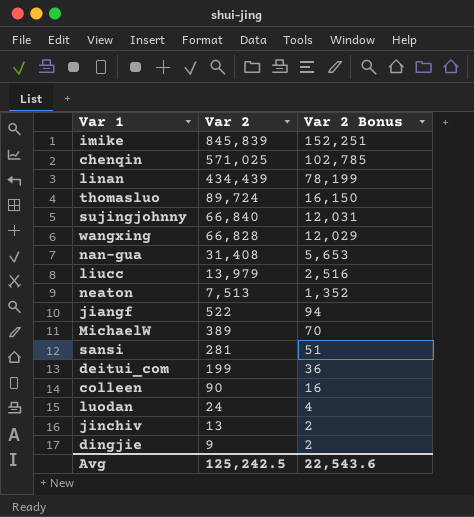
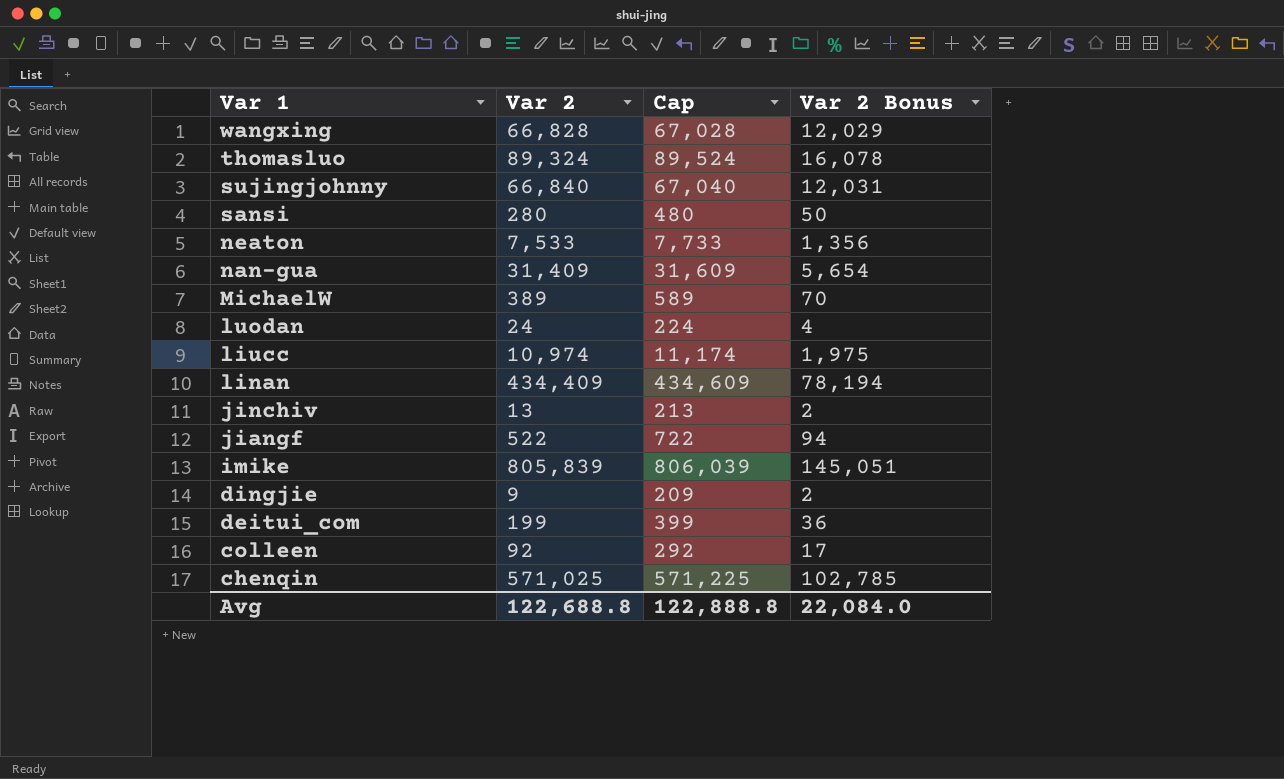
row order: Var 2 descending -> Var 1 descending
column Cap | formula: none -> [Var 2] + 200
thomasluo | Var 2: 89,724 -> 89,324
thomasluo | Var 2 Bonus: 16,150 -> 16,078
sansi | Var 2: 281 -> 280
sansi | Var 2 Bonus: 51 -> 50
neaton | Var 2: 7,513 -> 7,533
neaton | Var 2 Bonus: 1,352 -> 1,356
nan-gua | Var 2: 31,408 -> 31,409
nan-gua | Var 2 Bonus: 5,653 -> 5,654
liucc | Var 2: 13,979 -> 10,974
liucc | Var 2 Bonus: 2,516 -> 1,975
linan | Var 2: 434,439 -> 434,409
linan | Var 2 Bonus: 78,199 -> 78,194
imike | Var 2: 845,839 -> 805,839
imike | Var 2 Bonus: 152,251 -> 145,051
colleen | Var 2: 90 -> 92
colleen | Var 2 Bonus: 16 -> 17
Avg | Var 2: 125,242.5 -> 122,688.8
Avg | Var 2 Bonus: 22,543.6 -> 22,084.0

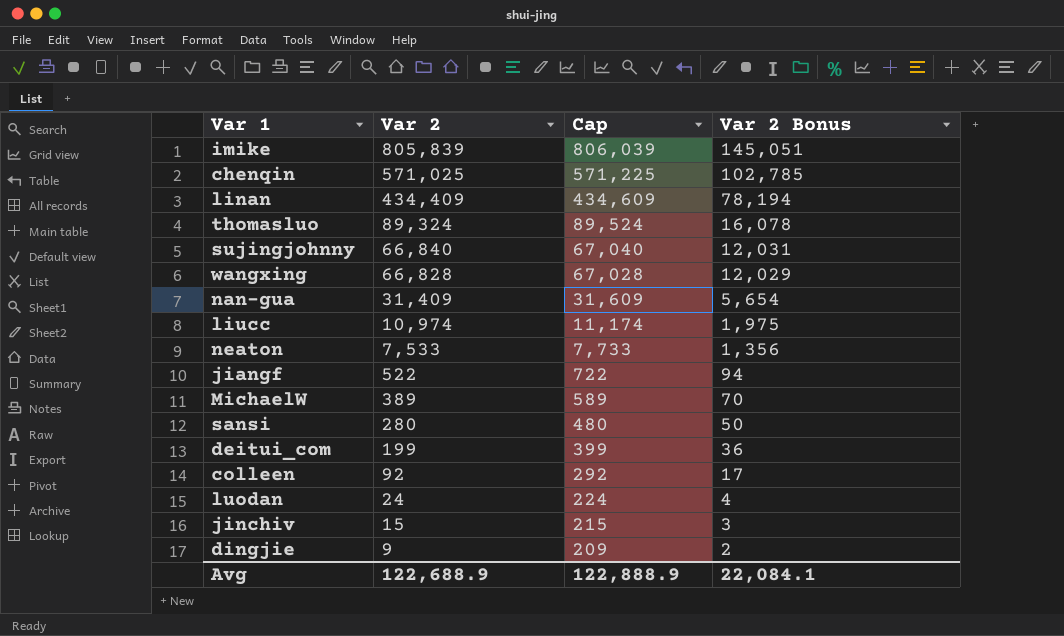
row order: Var 1 descending -> Var 2 descending
jinchiv | Var 2: 13 -> 15
jinchiv | Cap: 213 -> 215
jinchiv | Var 2 Bonus: 2 -> 3
Avg | Var 2: 122,688.8 -> 122,688.9
Avg | Cap: 122,888.8 -> 122,888.9
Avg | Var 2 Bonus: 22,084.0 -> 22,084.1

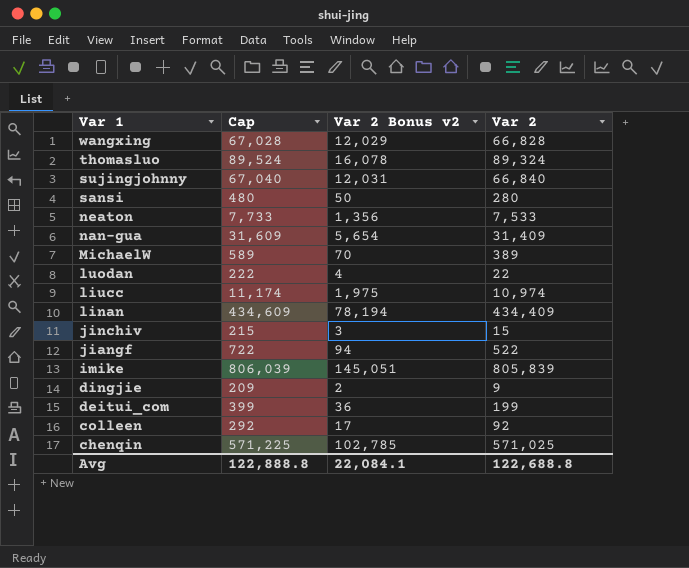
row order: Var 2 descending -> Var 1 descending
column name: Var 2 Bonus -> Var 2 Bonus v2
column Var 2 | position: 2 -> 4
luodan | Cap: 224 -> 222
luodan | Var 2: 24 -> 22
Avg | Cap: 122,888.9 -> 122,888.8
Avg | Var 2: 122,688.9 -> 122,688.8

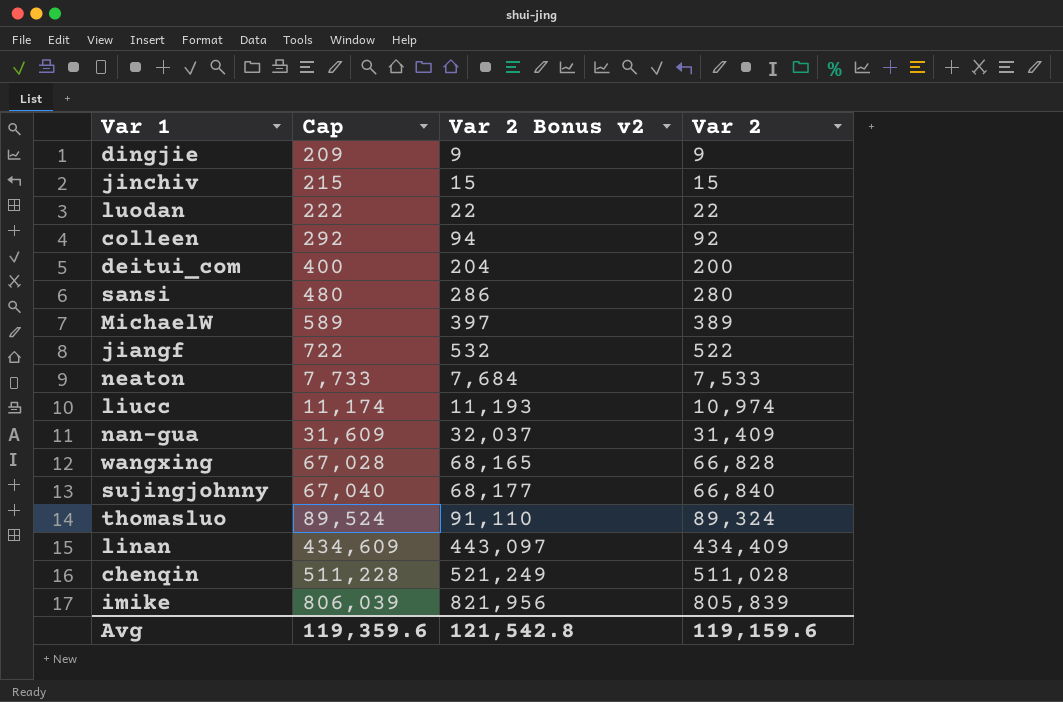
row order: Var 1 descending -> Cap ascending
column Var 2 Bonus v2 | formula: [Var 2] * 0.18 -> [Var 2] * 1.02
deitui_com | Cap: 399 -> 400
deitui_com | Var 2: 199 -> 200
chenqin | Cap: 571,225 -> 511,228
chenqin | Var 2: 571,025 -> 511,028
Avg | Cap: 122,888.8 -> 119,359.6
Avg | Var 2 Bonus v2: 22,084.1 -> 121,542.8
Avg | Var 2: 122,688.8 -> 119,159.6

